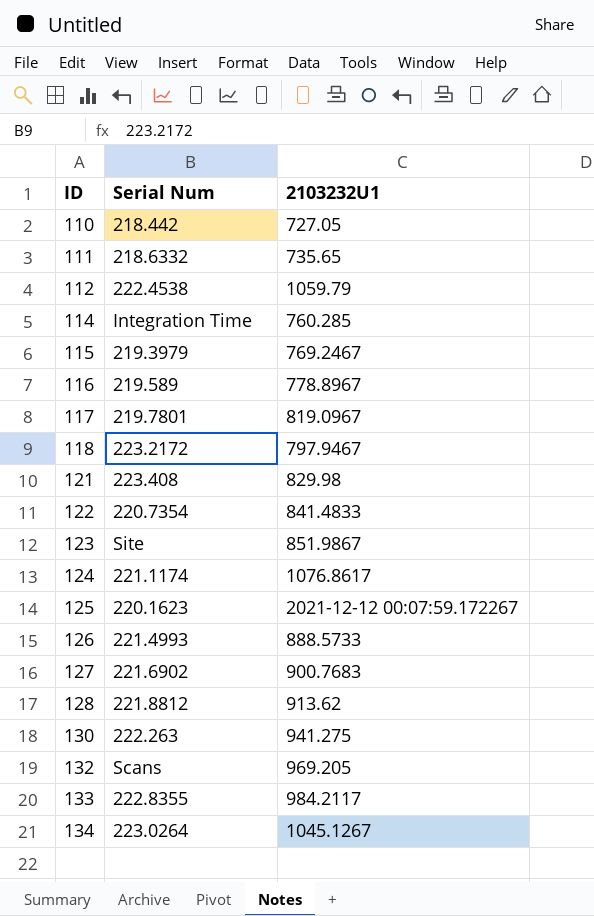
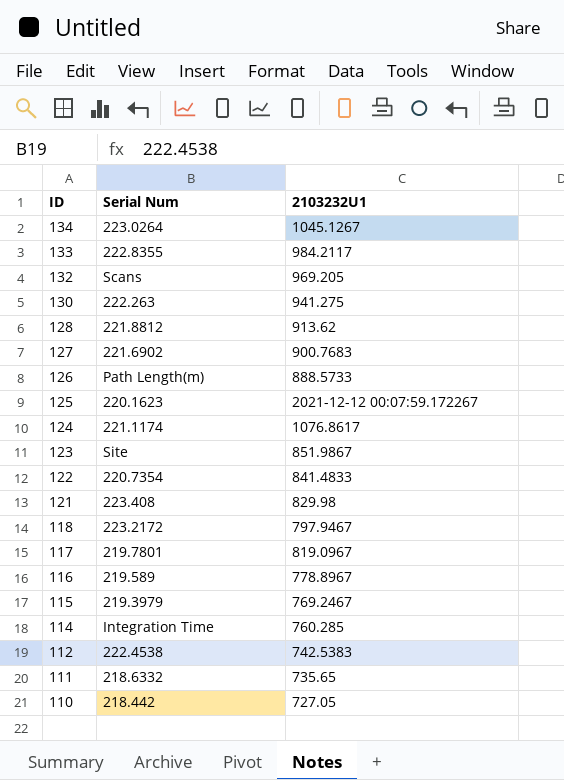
row order: ID ascending -> ID descending
126 | Serial Num: 221.4993 -> Path Length(m)
112 | 2103232U1: 1059.79 -> 742.5383

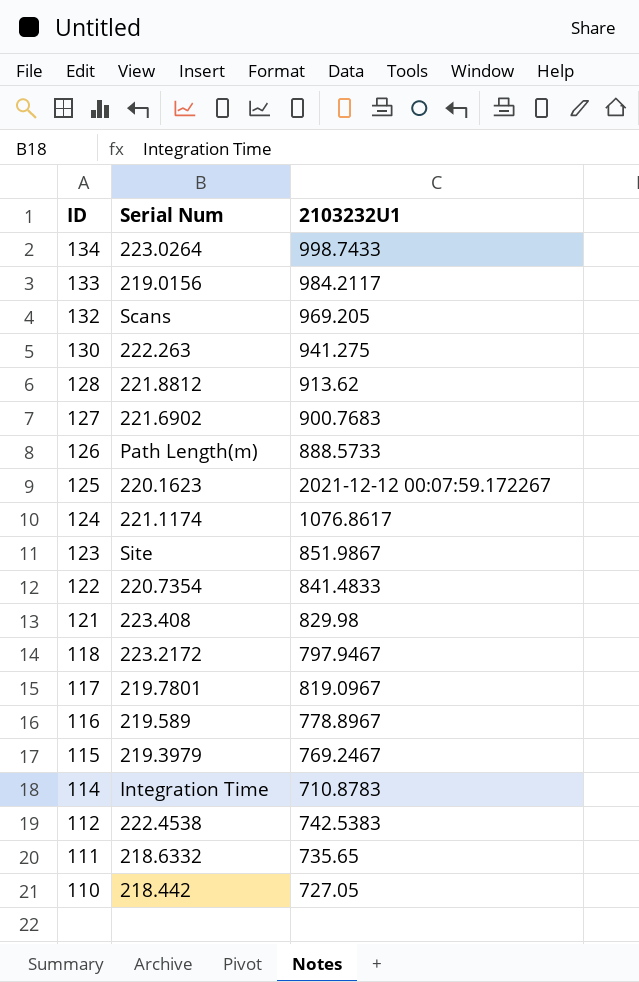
134 | 2103232U1: 1045.1267 -> 998.7433
133 | Serial Num: 222.8355 -> 219.0156
114 | 2103232U1: 760.285 -> 710.8783

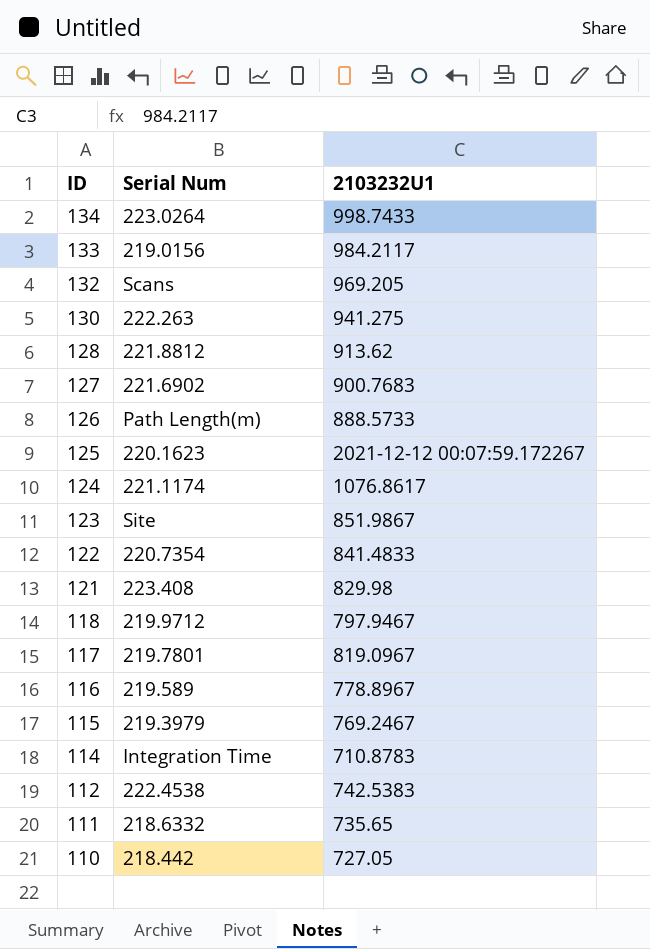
118 | Serial Num: 223.2172 -> 219.9712

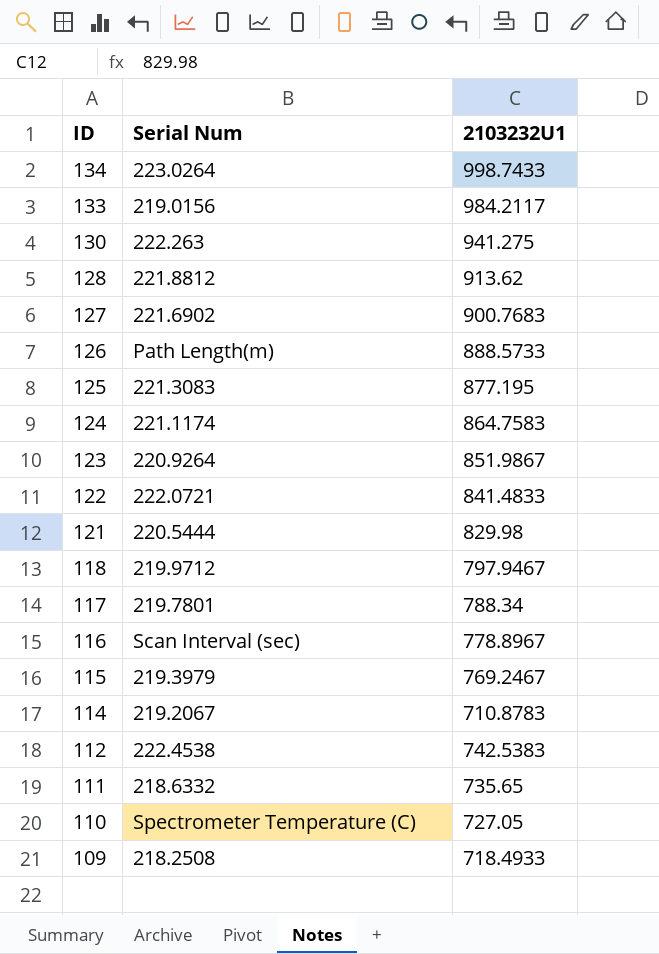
row 132: Scans | 969.205 -> none
125 | Serial Num: 220.1623 -> 221.3083
125 | 2103232U1: 2021-12-12 00:07:59.172267 -> 877.195
124 | 2103232U1: 1076.8617 -> 864.7583
123 | Serial Num: Site -> 220.9264
122 | Serial Num: 220.7354 -> 222.0721
121 | Serial Num: 223.408 -> 220.5444
117 | 2103232U1: 819.0967 -> 788.34
116 | Serial Num: 219.589 -> Scan Interval (sec)
114 | Serial Num: Integration Time -> 219.2067
110 | Serial Num: 218.442 -> Spectrometer Temperature (C)
row 109: none -> 218.2508 | 718.4933

